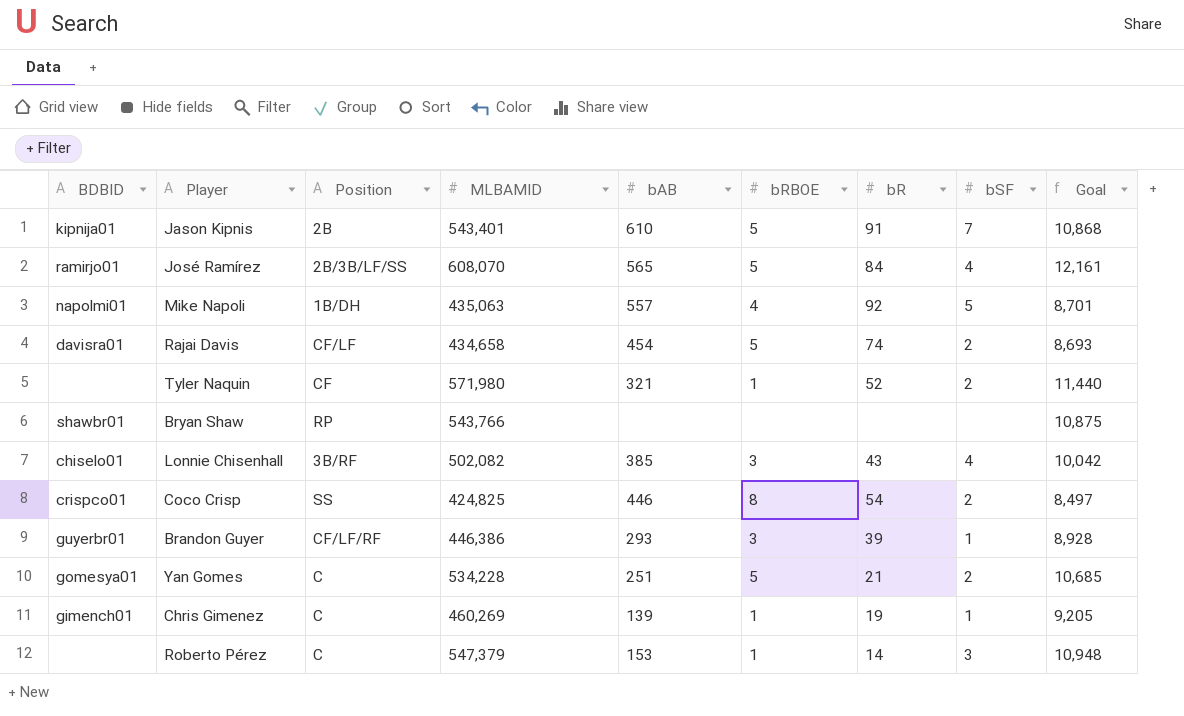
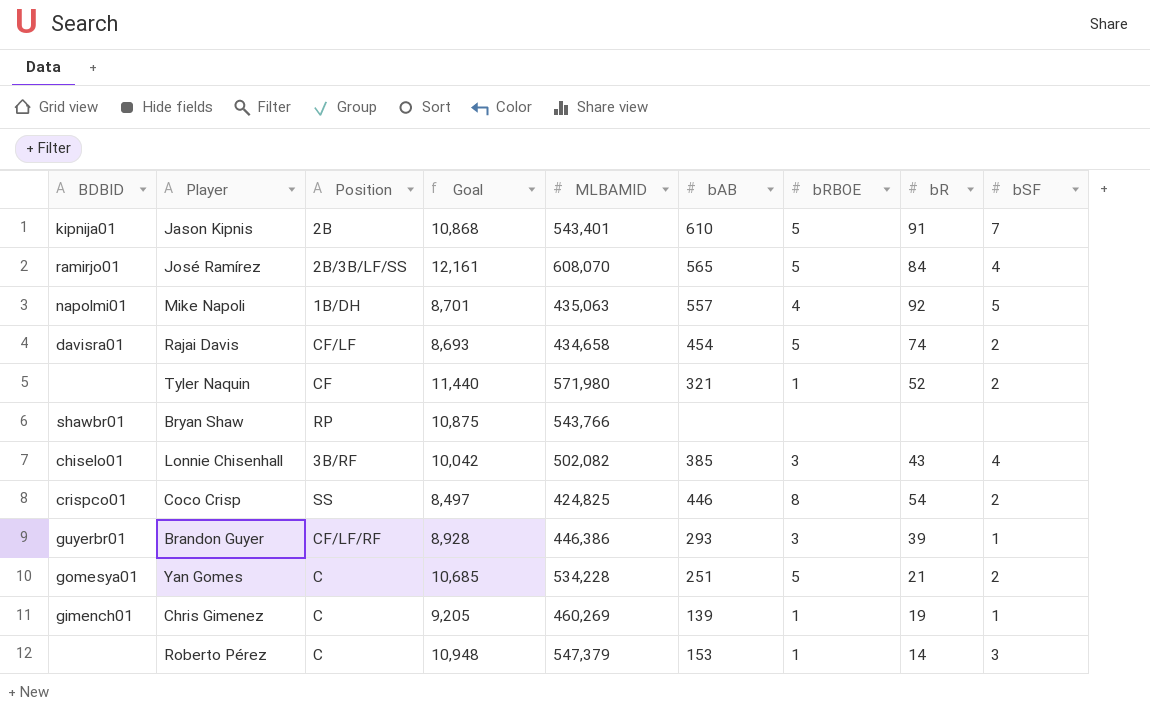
column Goal | position: 9 -> 4

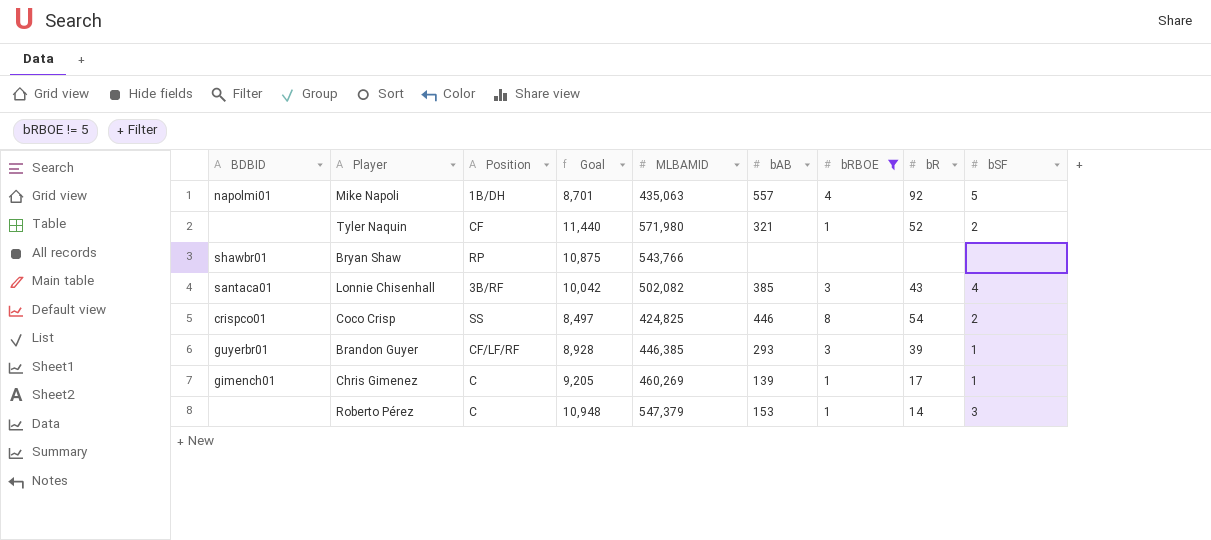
filter: none -> bRBOE != 5
Lonnie Chisenhall | BDBID: chiselo01 -> santaca01
Brandon Guyer | MLBAMID: 446,386 -> 446,385
Chris Gimenez | bR: 19 -> 17

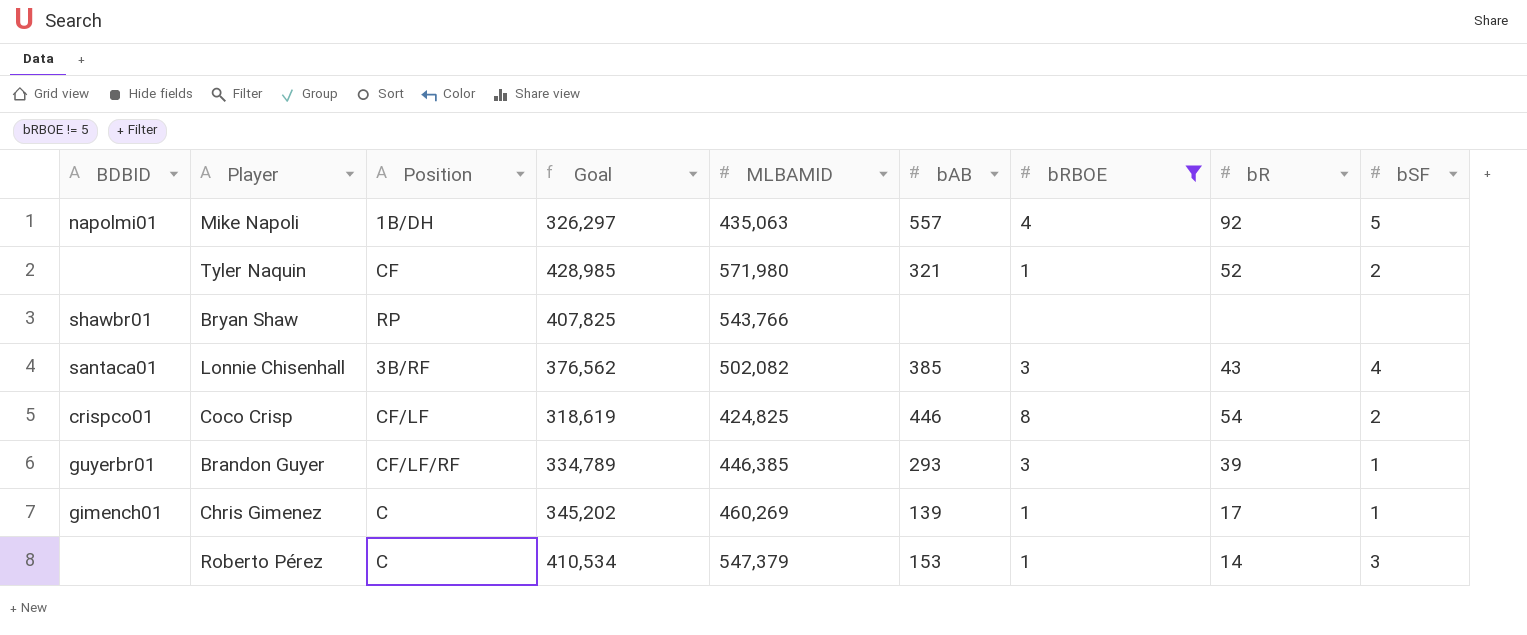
column Goal | formula: [MLBAMID] * 0.02 -> [MLBAMID] * 0.75
Coco Crisp | Position: SS -> CF/LF

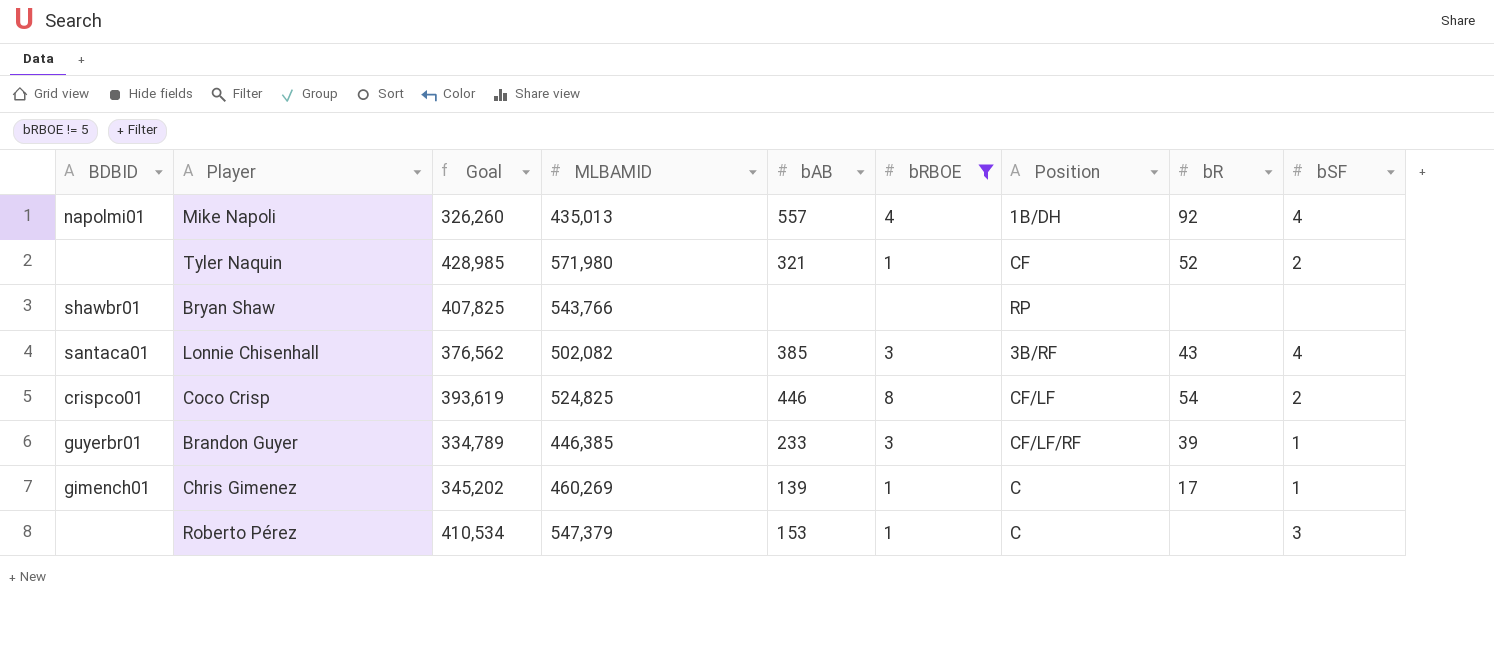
column Position | position: 3 -> 7
Mike Napoli | Goal: 326,297 -> 326,260
Mike Napoli | MLBAMID: 435,063 -> 435,013
Mike Napoli | bSF: 5 -> 4
Coco Crisp | Goal: 318,619 -> 393,619
Coco Crisp | MLBAMID: 424,825 -> 524,825
Brandon Guyer | bAB: 293 -> 233
Roberto Pérez | bR: 14 -> none

